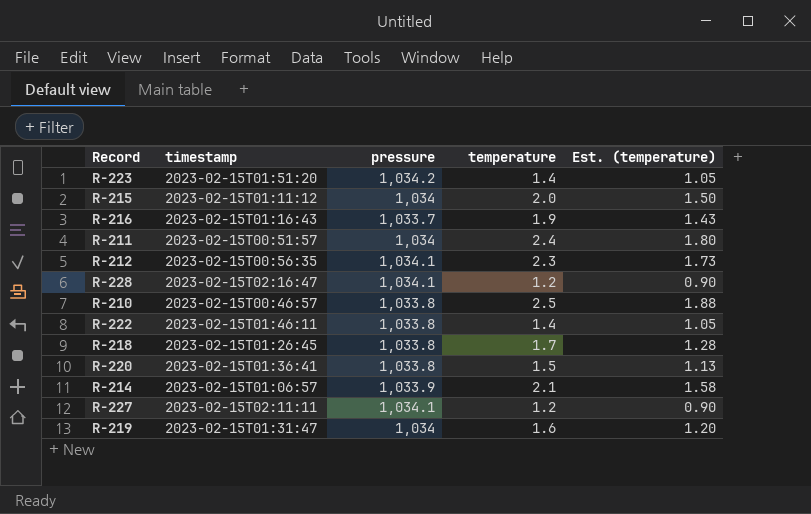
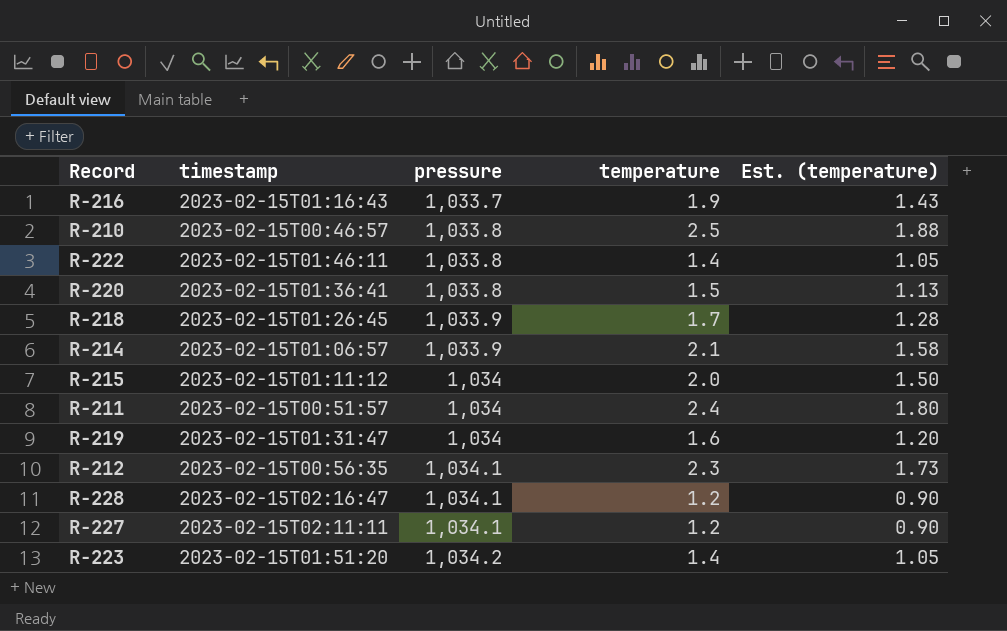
row order: none -> pressure ascending
R-218 | pressure: 1,033.8 -> 1,033.9

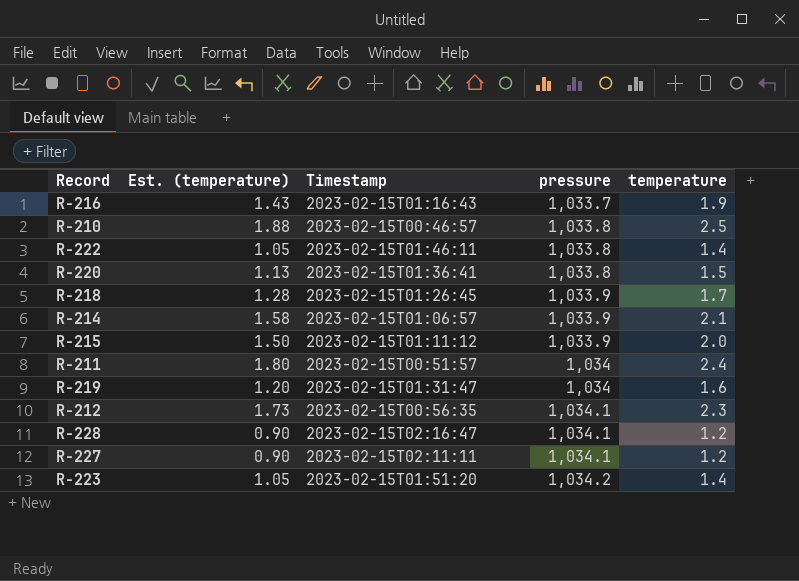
column Est. (temperature) | position: 5 -> 2
column name: timestamp -> Timestamp
R-215 | pressure: 1,034 -> 1,033.9

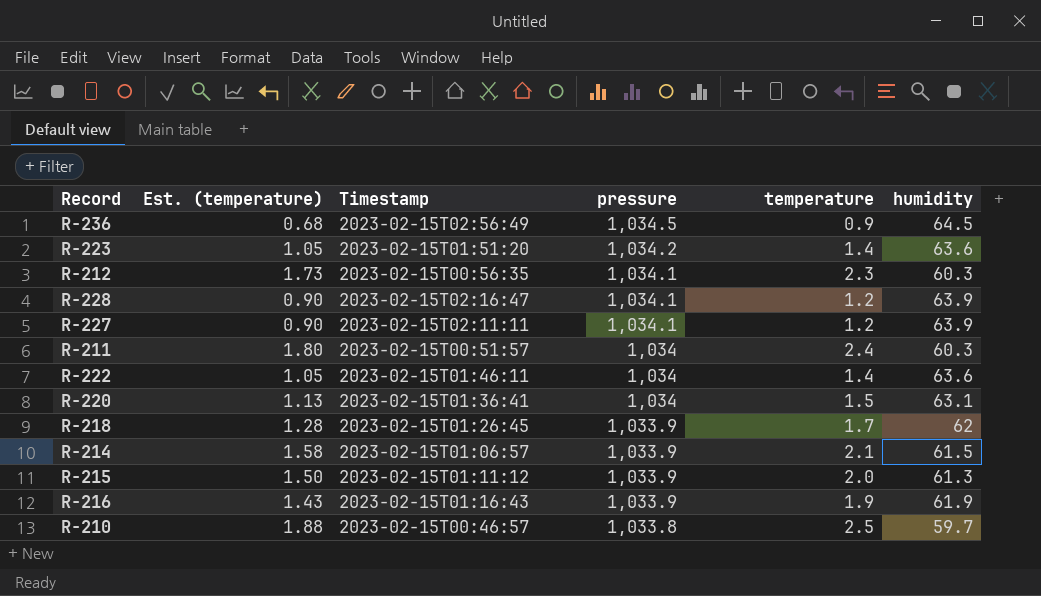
row order: pressure ascending -> pressure descending
column humidity | position: none -> 6
row R-219: 1.20 | 2023-02-15T01:31:47 | 1,034 | 1.6 -> none
row R-236: none -> 0.68 | 2023-02-15T02:56:49 | 1,034.5 | 0.9 | 64.5
R-222 | pressure: 1,033.8 -> 1,034
R-220 | pressure: 1,033.8 -> 1,034
R-216 | pressure: 1,033.7 -> 1,033.9

